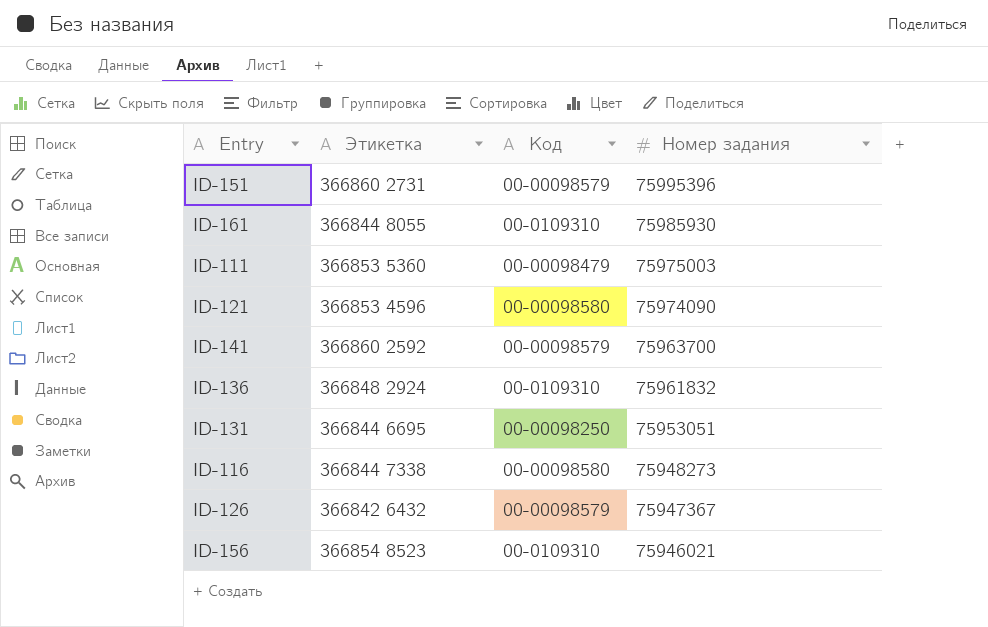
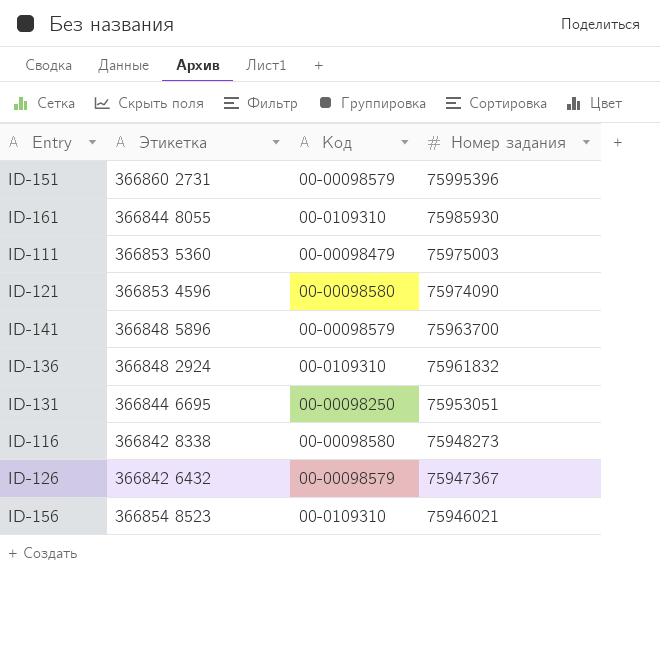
ID-141 | Этикетка: 366860 2592 -> 366848 5896
ID-116 | Этикетка: 366844 7338 -> 366842 8338

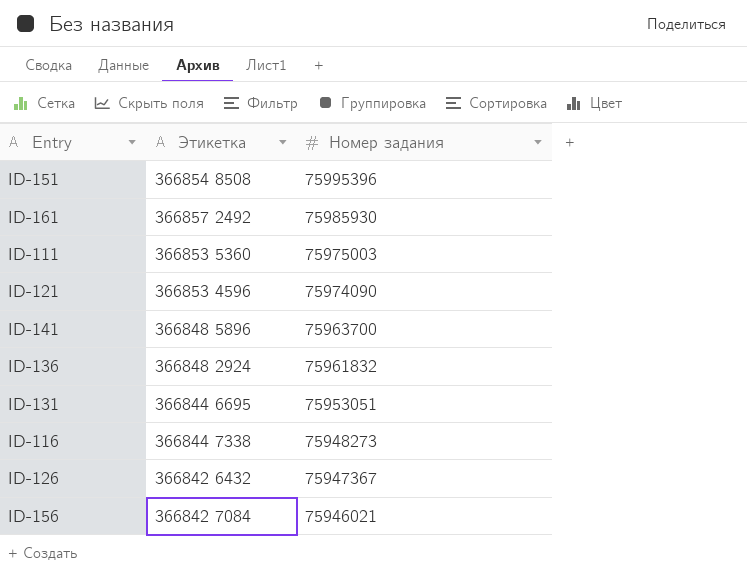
column Код | position: 3 -> none
ID-151 | Этикетка: 366860 2731 -> 366854 8508
ID-161 | Этикетка: 366844 8055 -> 366857 2492
ID-116 | Этикетка: 366842 8338 -> 366844 7338
ID-156 | Этикетка: 366854 8523 -> 366842 7084

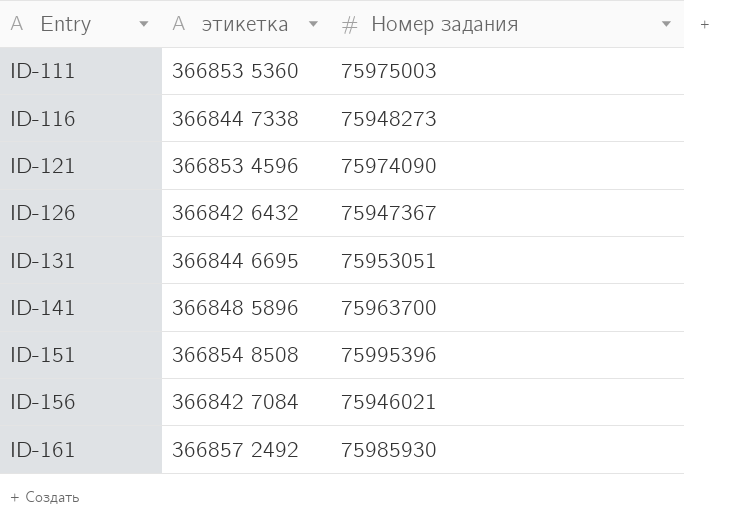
row order: Номер задания descending -> Entry ascending
column name: Этикетка -> этикетка
row ID-136: 366848 2924 | 75961832 -> none

